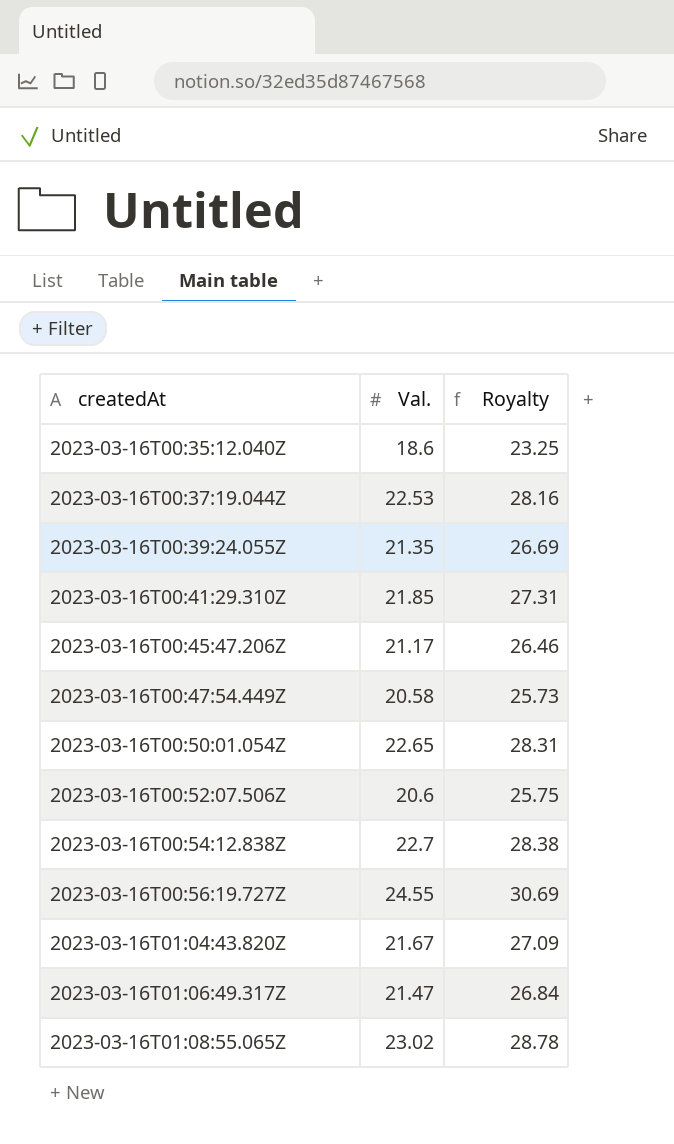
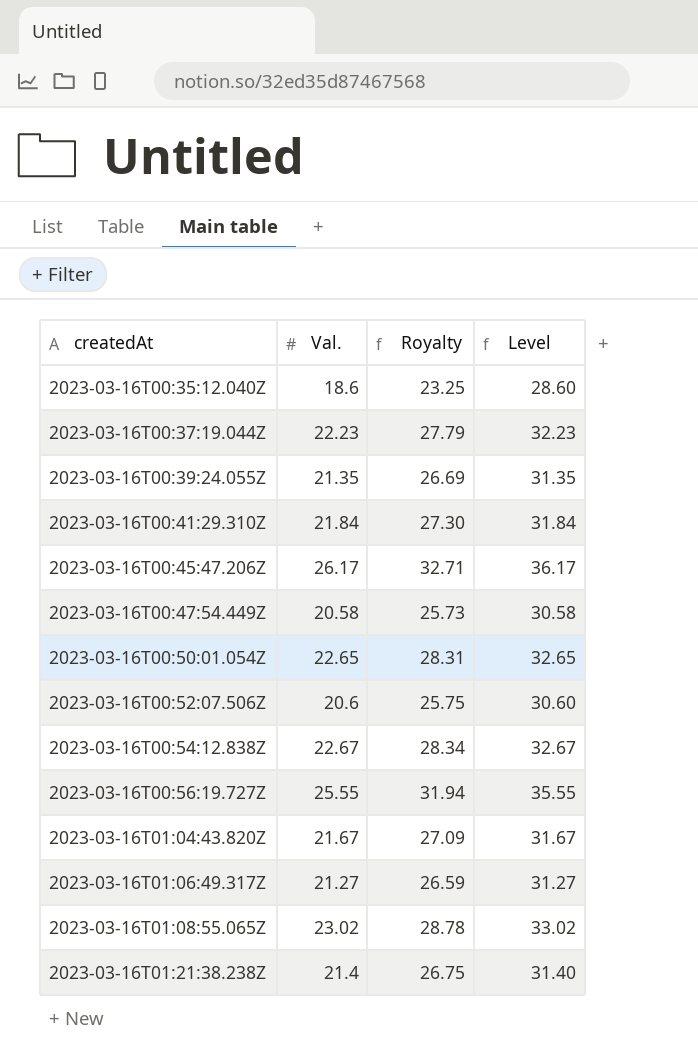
column Level | formula: none -> [Val.] + 10
2023-03-16T00:37:19.044Z | Val.: 22.53 -> 22.23
2023-03-16T00:37:19.044Z | Royalty: 28.16 -> 27.79
2023-03-16T00:41:29.310Z | Val.: 21.85 -> 21.84
2023-03-16T00:41:29.310Z | Royalty: 27.31 -> 27.30
2023-03-16T00:45:47.206Z | Val.: 21.17 -> 26.17
2023-03-16T00:45:47.206Z | Royalty: 26.46 -> 32.71
2023-03-16T00:54:12.838Z | Val.: 22.7 -> 22.67
2023-03-16T00:54:12.838Z | Royalty: 28.38 -> 28.34
2023-03-16T00:56:19.727Z | Val.: 24.55 -> 25.55
2023-03-16T00:56:19.727Z | Royalty: 30.69 -> 31.94
2023-03-16T01:06:49.317Z | Val.: 21.47 -> 21.27
2023-03-16T01:06:49.317Z | Royalty: 26.84 -> 26.59
row 2023-03-16T01:21:38.238Z: none -> 21.4 | 26.75 | 31.40

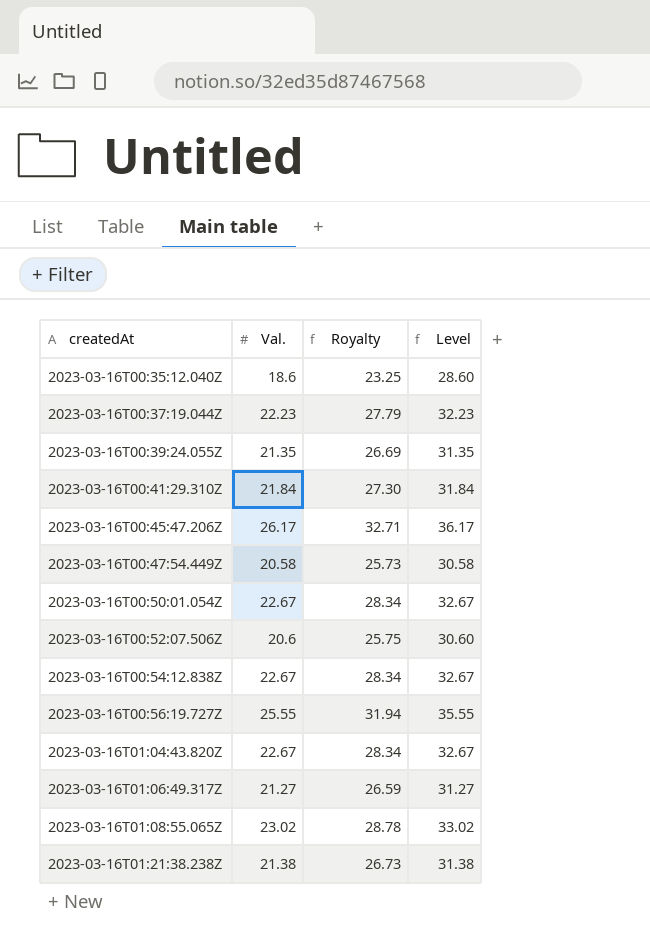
2023-03-16T00:50:01.054Z | Val.: 22.65 -> 22.67
2023-03-16T00:50:01.054Z | Royalty: 28.31 -> 28.34
2023-03-16T00:50:01.054Z | Level: 32.65 -> 32.67
2023-03-16T01:04:43.820Z | Val.: 21.67 -> 22.67
2023-03-16T01:04:43.820Z | Royalty: 27.09 -> 28.34
2023-03-16T01:04:43.820Z | Level: 31.67 -> 32.67
2023-03-16T01:21:38.238Z | Val.: 21.4 -> 21.38
2023-03-16T01:21:38.238Z | Royalty: 26.75 -> 26.73
2023-03-16T01:21:38.238Z | Level: 31.40 -> 31.38

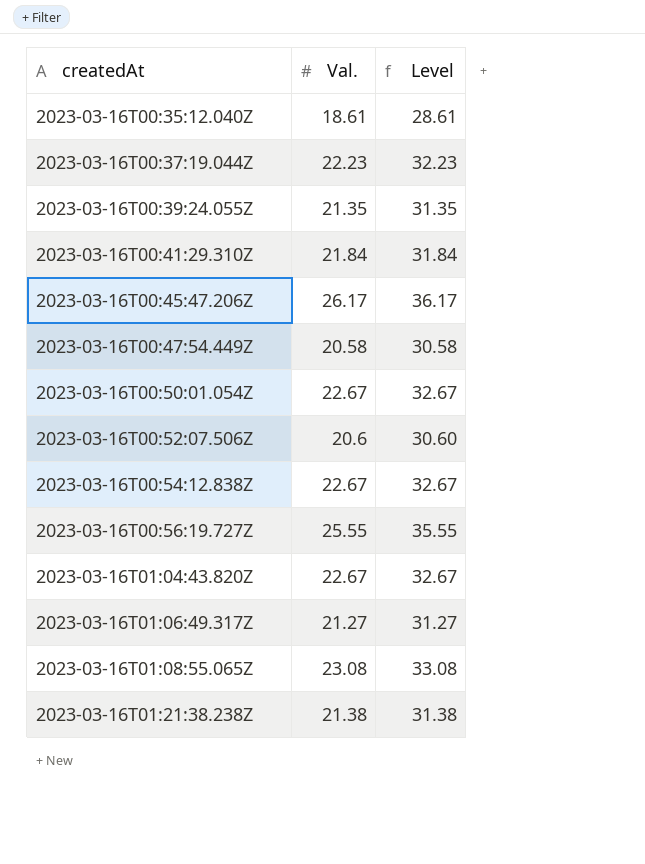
column Royalty | formula: [Val.] * 1.25 -> none
2023-03-16T00:35:12.040Z | Val.: 18.6 -> 18.61
2023-03-16T00:35:12.040Z | Level: 28.60 -> 28.61
2023-03-16T01:08:55.065Z | Val.: 23.02 -> 23.08
2023-03-16T01:08:55.065Z | Level: 33.02 -> 33.08

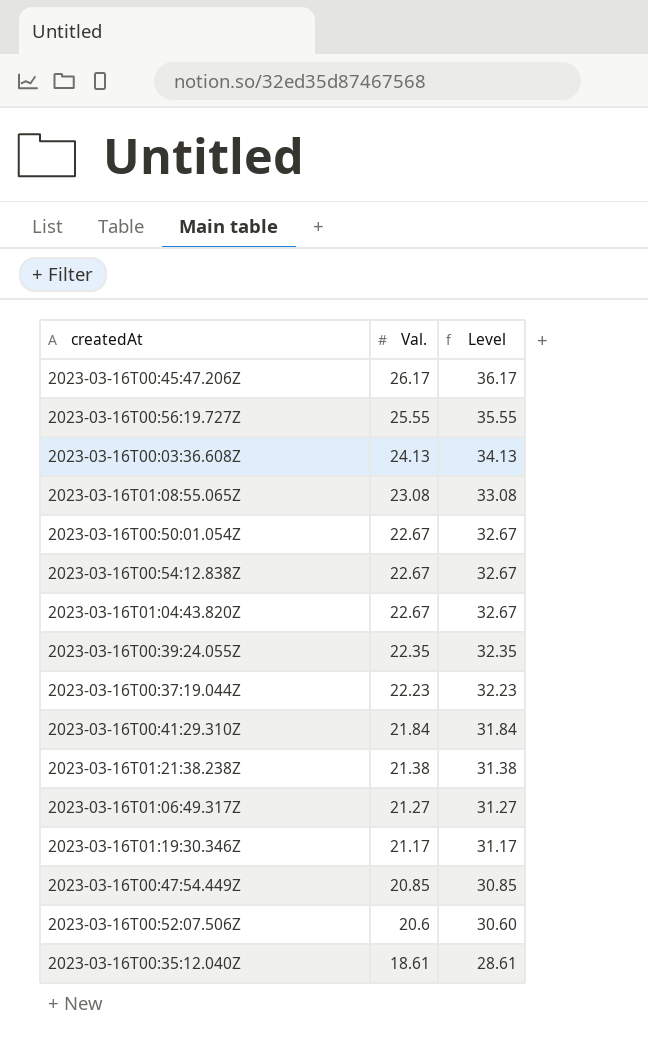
row order: createdAt ascending -> Val. descending
row 2023-03-16T00:03:36.608Z: none -> 24.13 | 34.13
2023-03-16T00:39:24.055Z | Val.: 21.35 -> 22.35
2023-03-16T00:39:24.055Z | Level: 31.35 -> 32.35
row 2023-03-16T01:19:30.346Z: none -> 21.17 | 31.17
2023-03-16T00:47:54.449Z | Val.: 20.58 -> 20.85
2023-03-16T00:47:54.449Z | Level: 30.58 -> 30.85

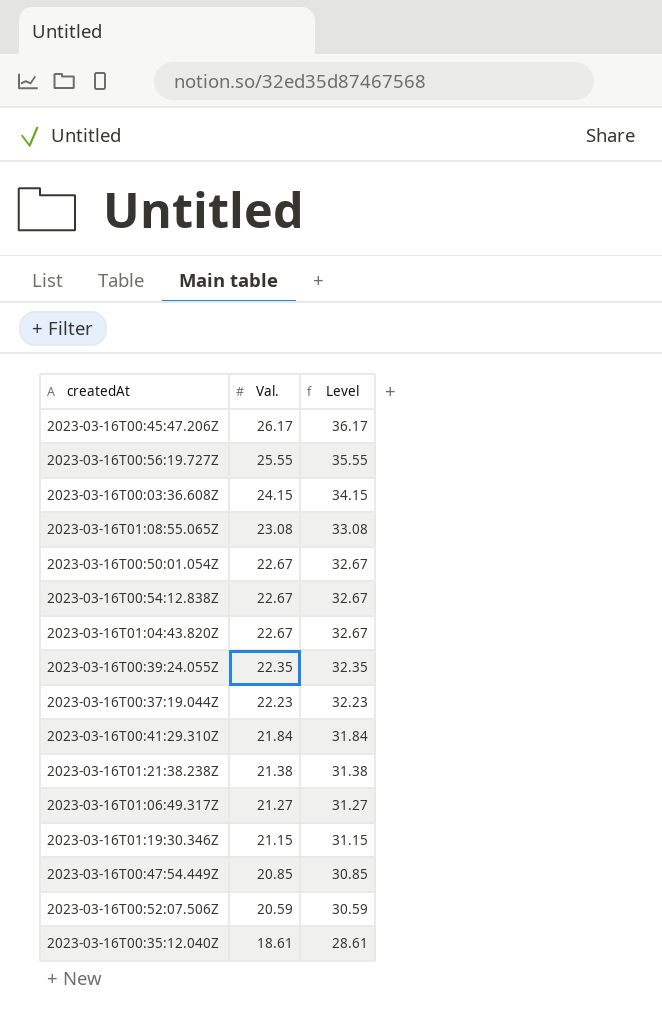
2023-03-16T00:03:36.608Z | Val.: 24.13 -> 24.15
2023-03-16T00:03:36.608Z | Level: 34.13 -> 34.15
2023-03-16T01:19:30.346Z | Val.: 21.17 -> 21.15
2023-03-16T01:19:30.346Z | Level: 31.17 -> 31.15
2023-03-16T00:52:07.506Z | Val.: 20.6 -> 20.59
2023-03-16T00:52:07.506Z | Level: 30.60 -> 30.59

